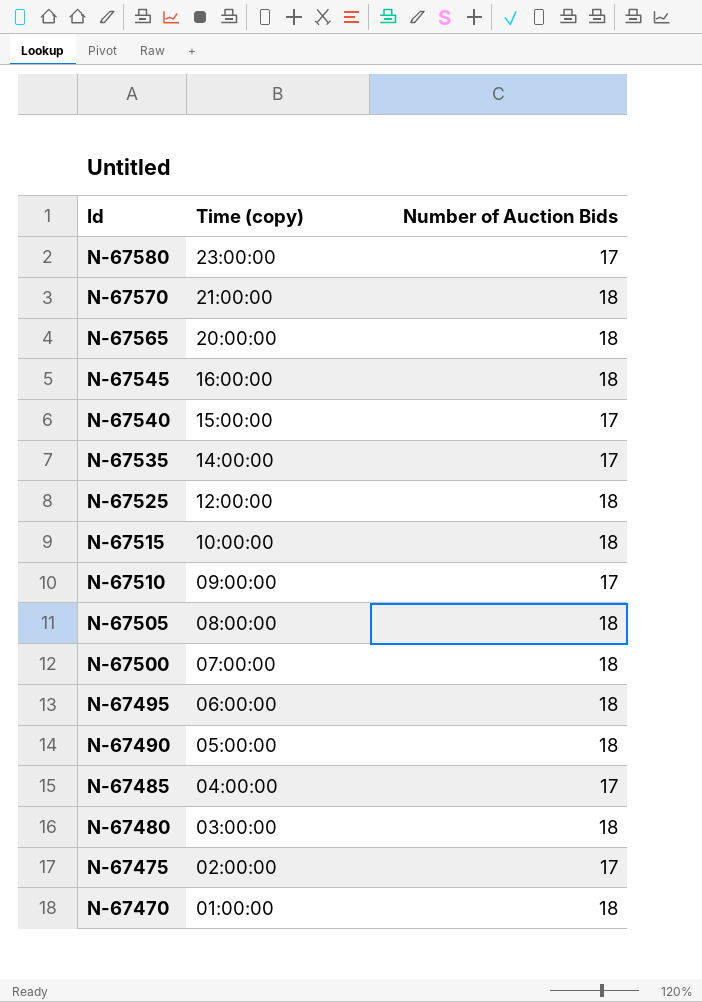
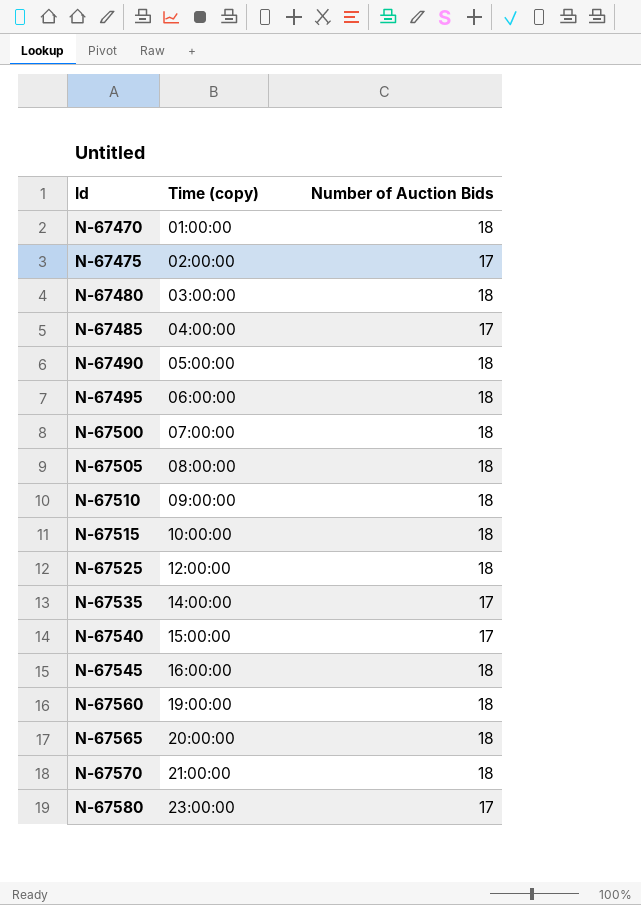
row order: Id descending -> Id ascending
N-67510 | Number of Auction Bids: 17 -> 18
row N-67560: none -> 19:00:00 | 18

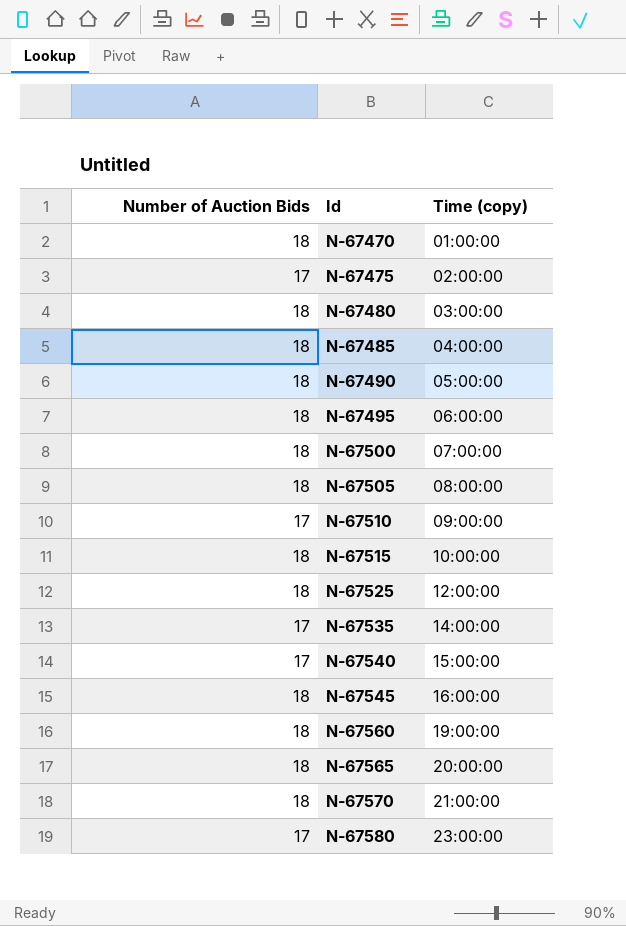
column Number of Auction Bids | position: 3 -> 1
N-67485 | Number of Auction Bids: 17 -> 18
N-67510 | Number of Auction Bids: 18 -> 17

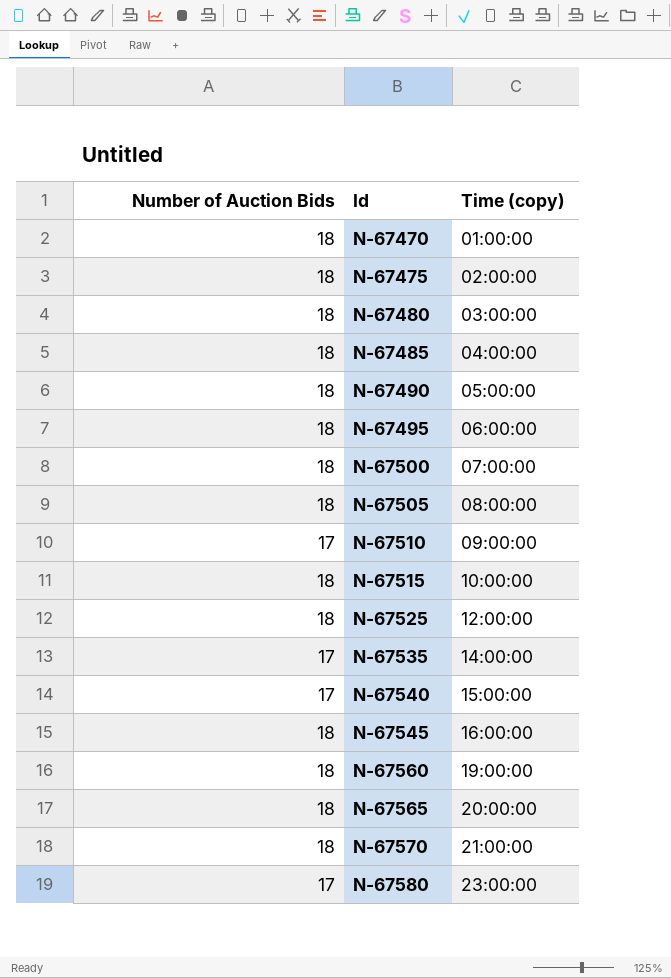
N-67475 | Number of Auction Bids: 17 -> 18

